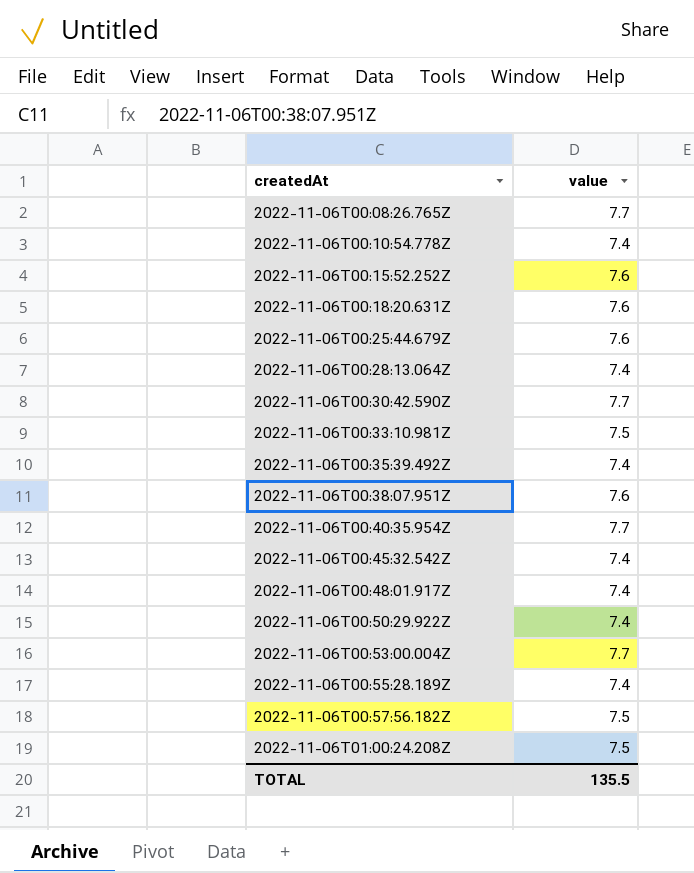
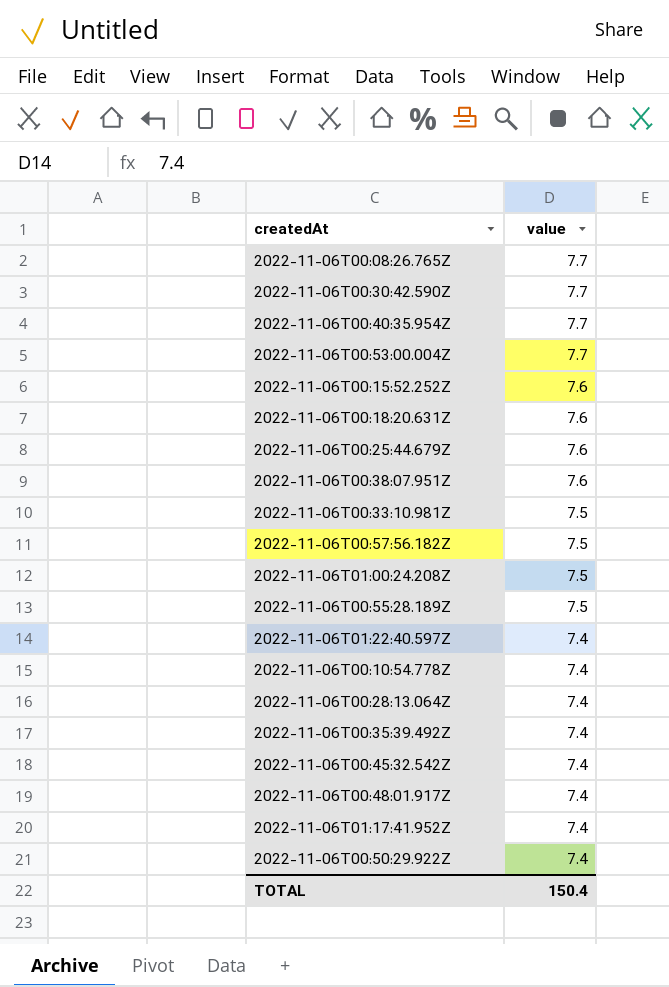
row order: createdAt ascending -> value descending
2022-11-06T00:55:28.189Z | value: 7.4 -> 7.5
row 2022-11-06T01:22:40.597Z: none -> 7.4
row 2022-11-06T01:17:41.952Z: none -> 7.4
TOTAL | value: 135.5 -> 150.4

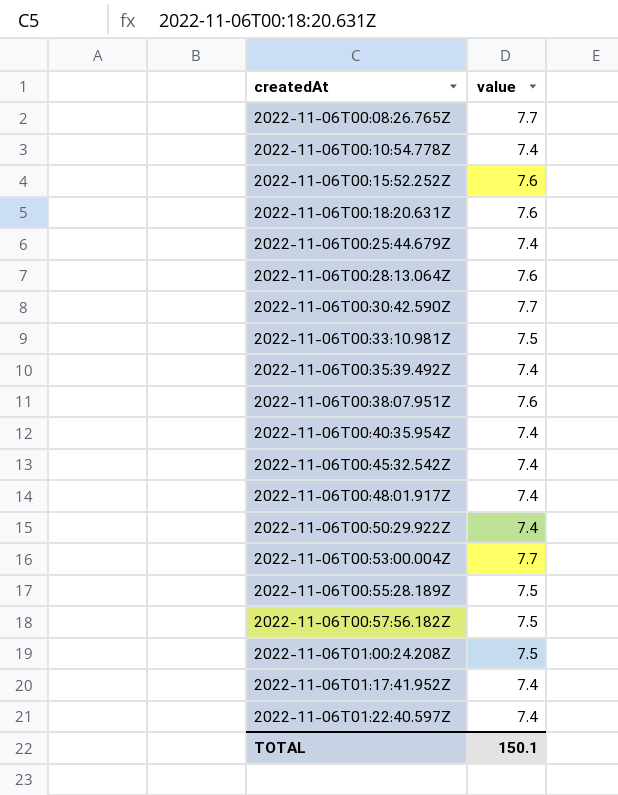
row order: value descending -> createdAt ascending
2022-11-06T00:25:44.679Z | value: 7.6 -> 7.4
2022-11-06T00:28:13.064Z | value: 7.4 -> 7.6
2022-11-06T00:40:35.954Z | value: 7.7 -> 7.4
TOTAL | value: 150.4 -> 150.1

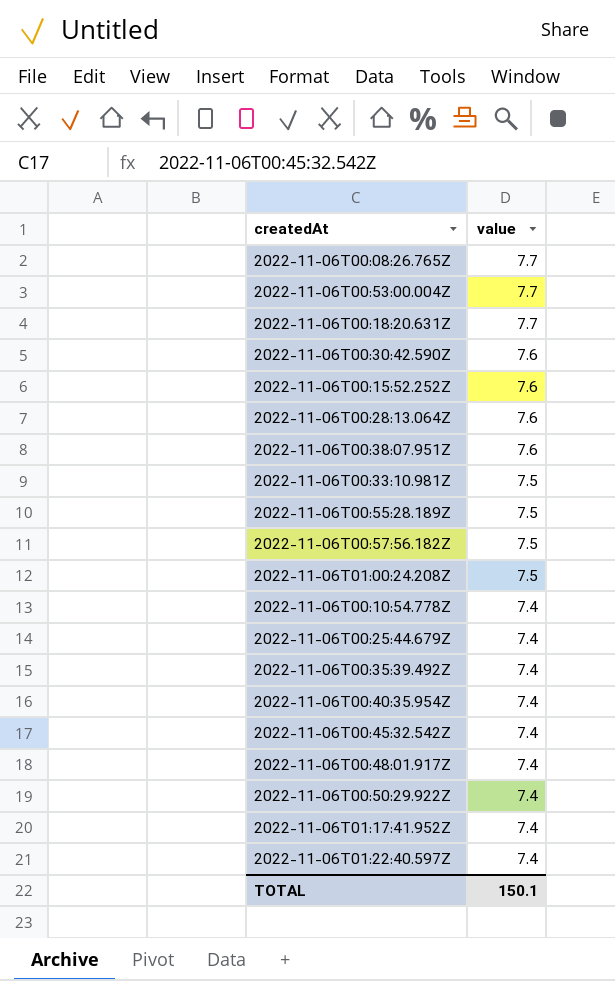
row order: createdAt ascending -> value descending
2022-11-06T00:18:20.631Z | value: 7.6 -> 7.7
2022-11-06T00:30:42.590Z | value: 7.7 -> 7.6

